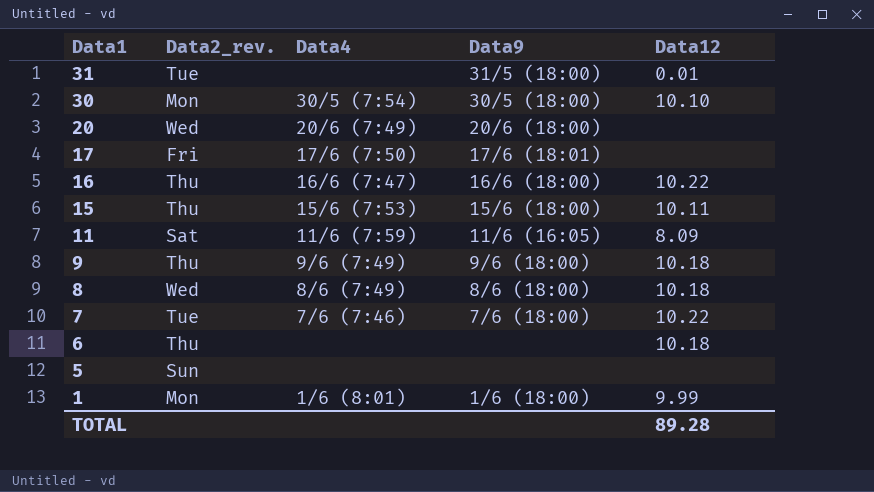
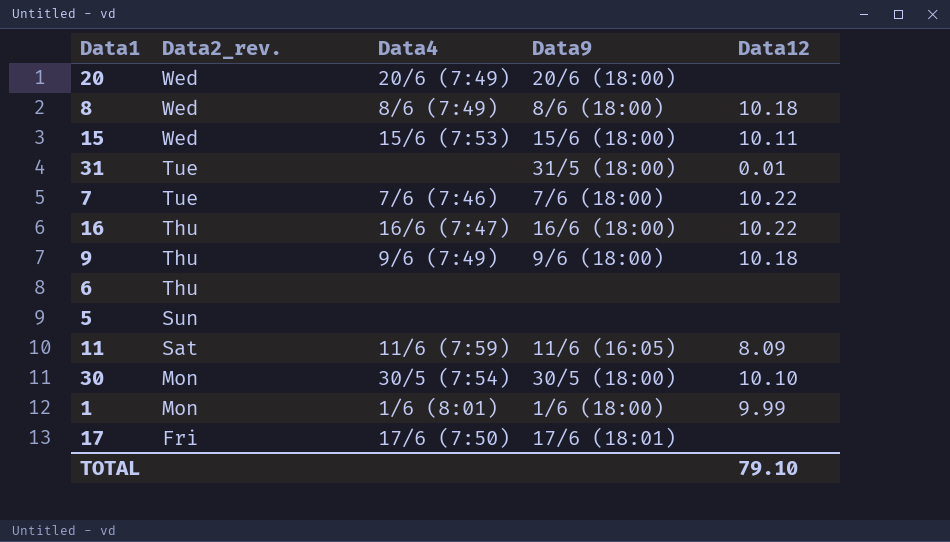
row order: Data1 descending -> Data2_rev. descending
15 | Data2_rev.: Thu -> Wed
6 | Data12: 10.18 -> none
TOTAL | Data12: 89.28 -> 79.10

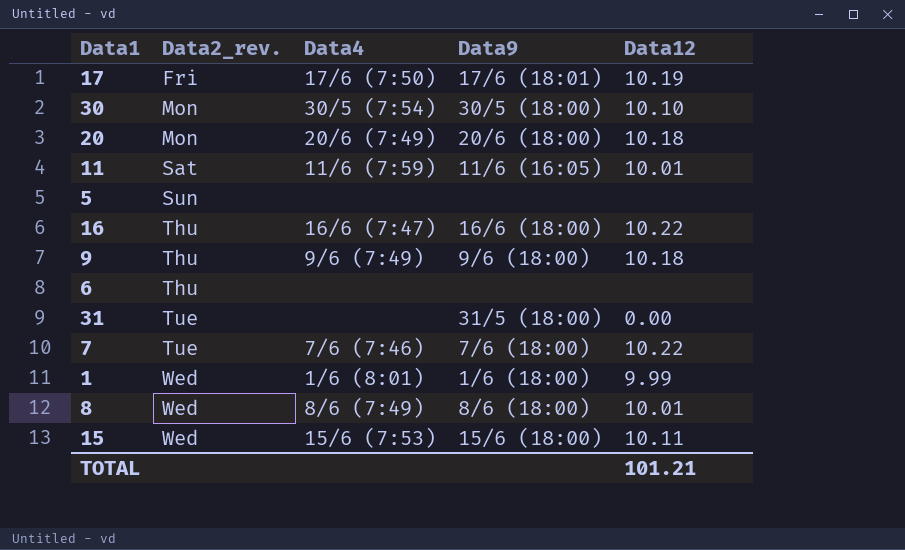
row order: Data2_rev. descending -> Data2_rev. ascending
17 | Data12: none -> 10.19
20 | Data2_rev.: Wed -> Mon
20 | Data12: none -> 10.18
11 | Data12: 8.09 -> 10.01
31 | Data12: 0.01 -> 0.00
1 | Data2_rev.: Mon -> Wed
8 | Data12: 10.18 -> 10.01
TOTAL | Data12: 79.10 -> 101.21

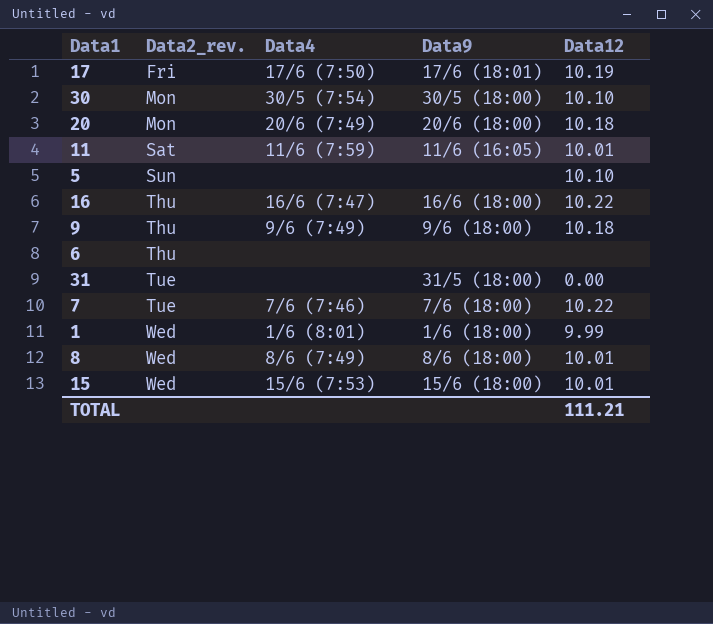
5 | Data12: none -> 10.10
15 | Data12: 10.11 -> 10.01
TOTAL | Data12: 101.21 -> 111.21

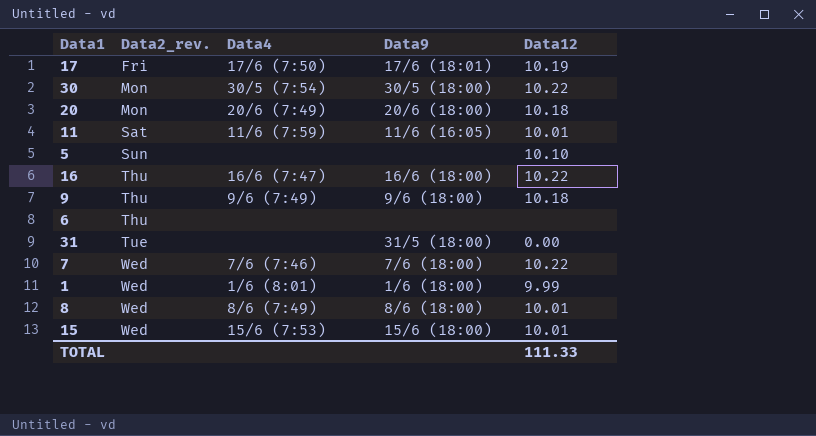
30 | Data12: 10.10 -> 10.22
7 | Data2_rev.: Tue -> Wed
TOTAL | Data12: 111.21 -> 111.33

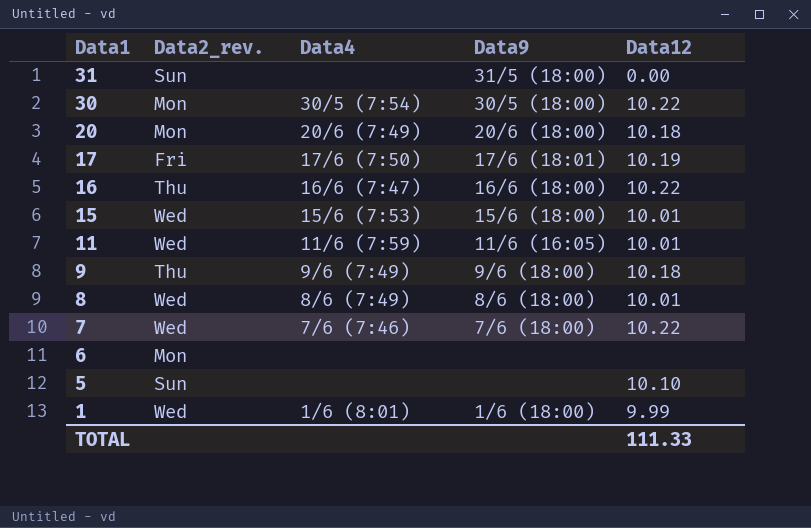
row order: Data2_rev. ascending -> Data1 descending
31 | Data2_rev.: Tue -> Sun
11 | Data2_rev.: Sat -> Wed
6 | Data2_rev.: Thu -> Mon

